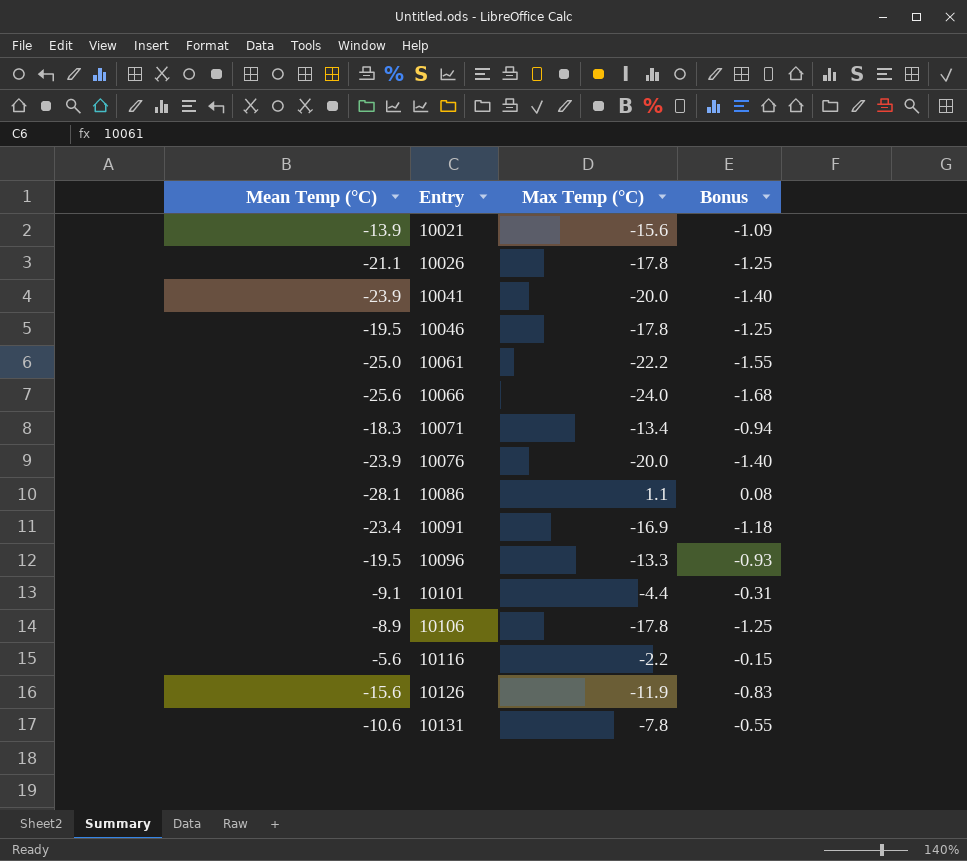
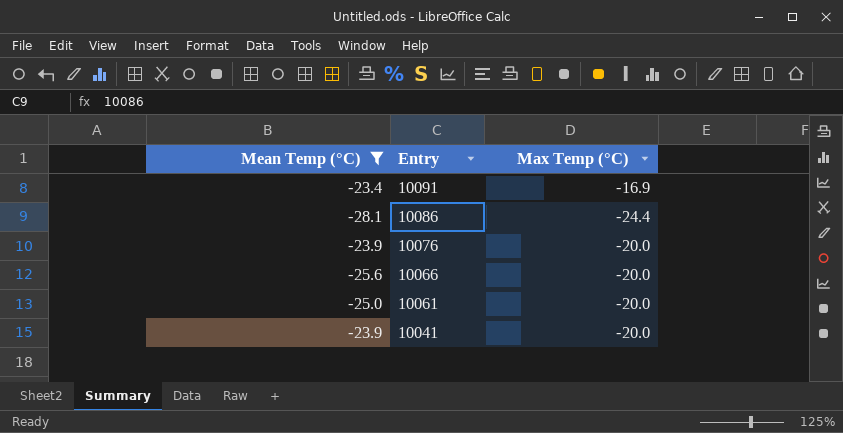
filter: none -> Mean Temp (°C) <= -23.4
row order: Entry ascending -> Entry descending
column Bonus | formula: [Max Temp (°C)] * 0.07 -> none
10086 | Max Temp (°C): 1.1 -> -24.4
10066 | Max Temp (°C): -24.0 -> -20.0
10061 | Max Temp (°C): -22.2 -> -20.0

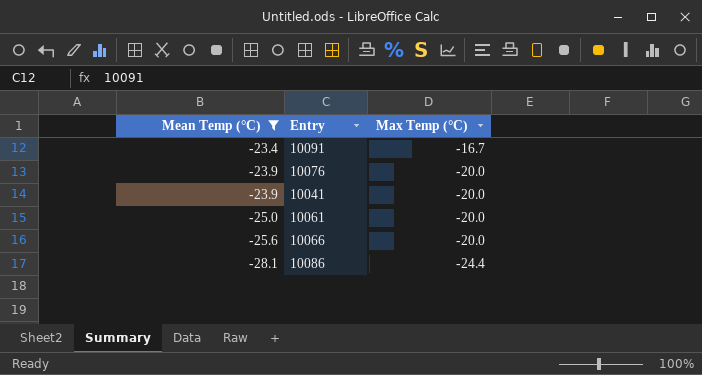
row order: Entry descending -> Mean Temp (°C) descending
10091 | Max Temp (°C): -16.9 -> -16.7

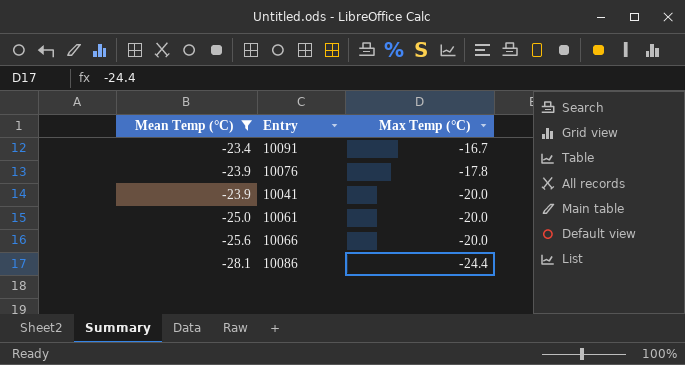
10076 | Max Temp (°C): -20.0 -> -17.8

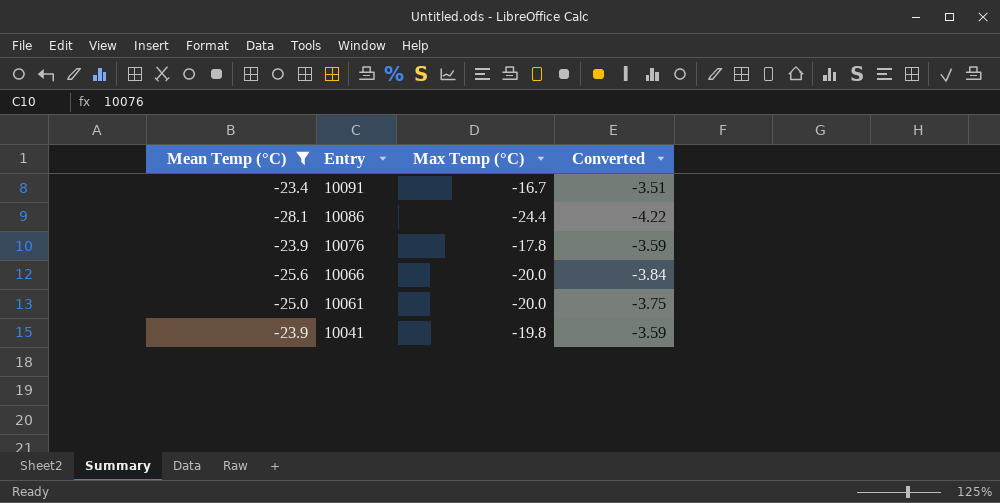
row order: Mean Temp (°C) descending -> Entry descending
column Converted | formula: none -> [Mean Temp (°C)] * 0.15
10041 | Max Temp (°C): -20.0 -> -19.8

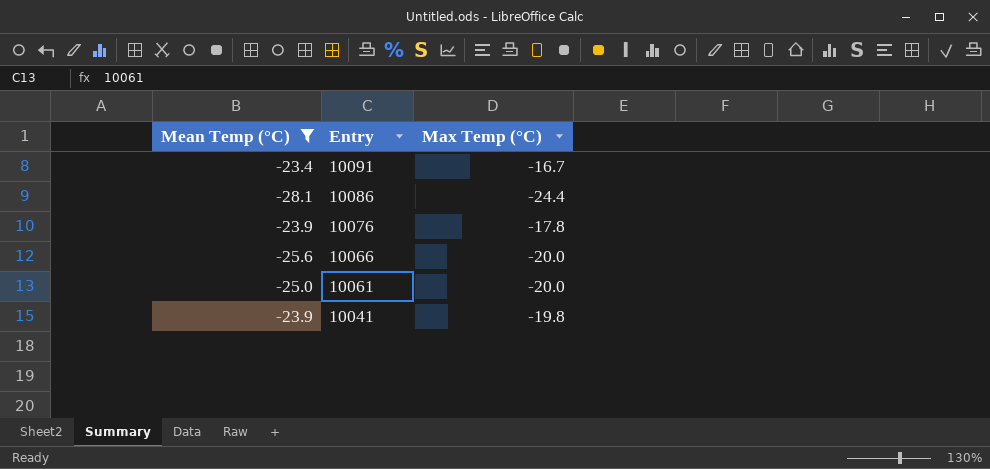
column Converted | formula: [Mean Temp (°C)] * 0.15 -> none

